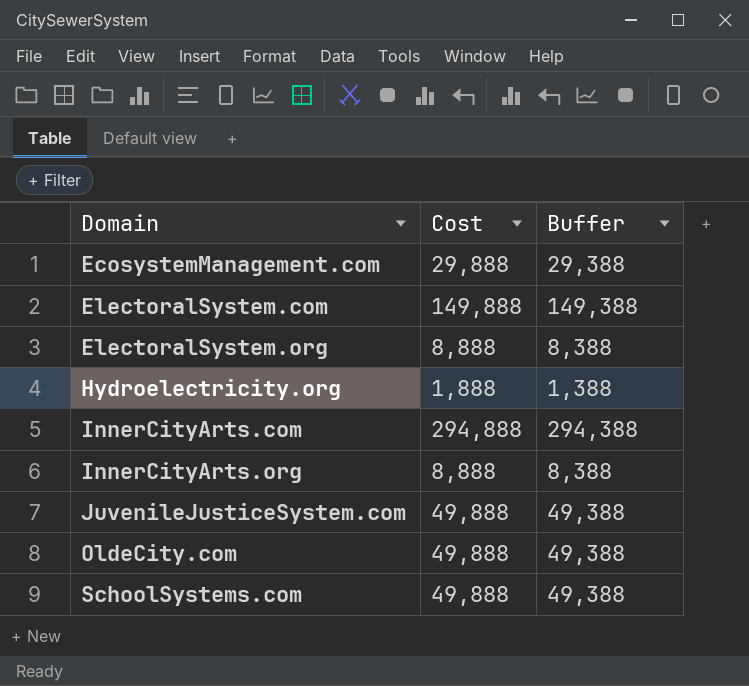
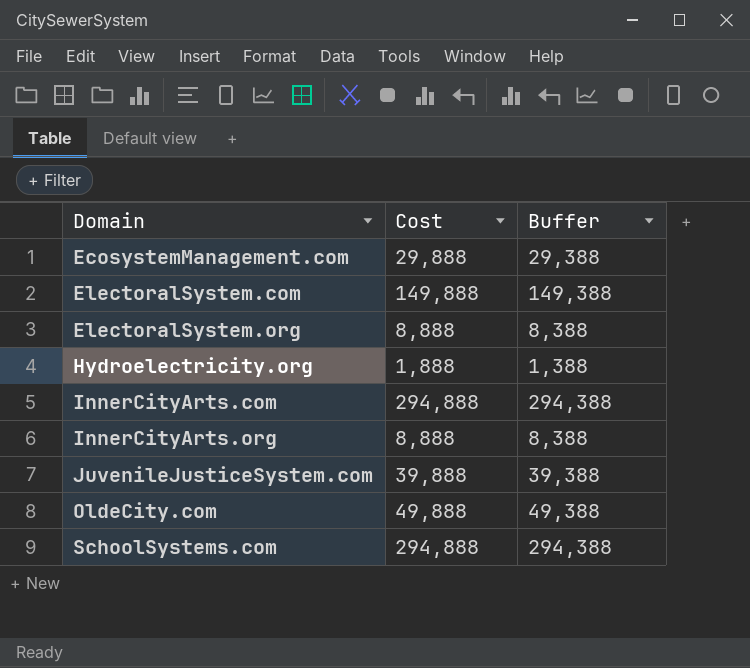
JuvenileJusticeSystem.com | Cost: 49,888 -> 39,888
JuvenileJusticeSystem.com | Buffer: 49,388 -> 39,388
SchoolSystems.com | Cost: 49,888 -> 294,888
SchoolSystems.com | Buffer: 49,388 -> 294,388

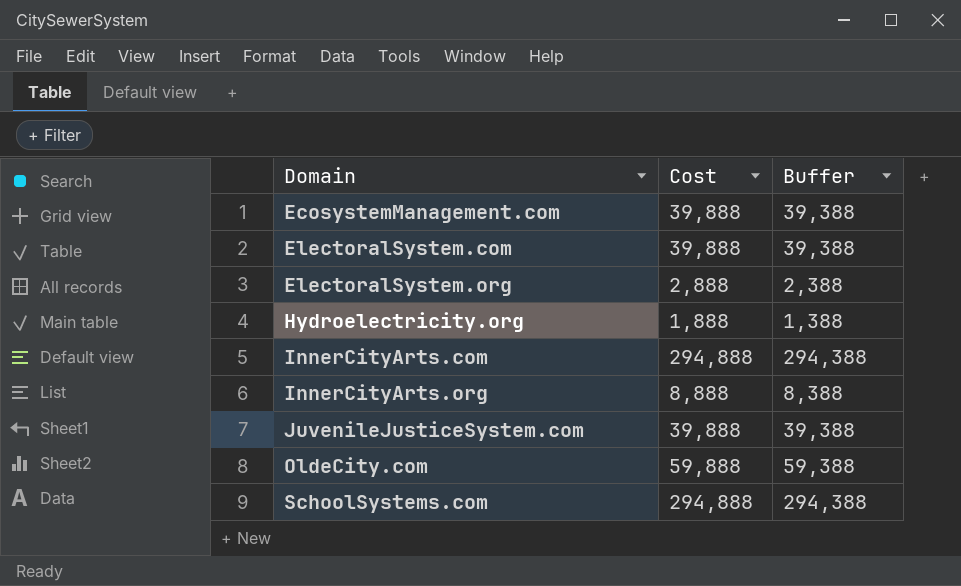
EcosystemManagement.com | Cost: 29,888 -> 39,888
EcosystemManagement.com | Buffer: 29,388 -> 39,388
ElectoralSystem.com | Cost: 149,888 -> 39,888
ElectoralSystem.com | Buffer: 149,388 -> 39,388
ElectoralSystem.org | Cost: 8,888 -> 2,888
ElectoralSystem.org | Buffer: 8,388 -> 2,388
OldeCity.com | Cost: 49,888 -> 59,888
OldeCity.com | Buffer: 49,388 -> 59,388

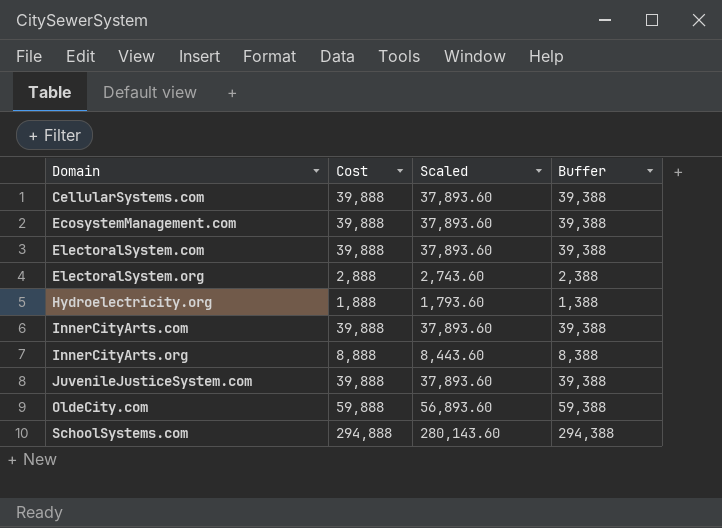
column Scaled | formula: none -> [Cost] * 0.95
row CellularSystems.com: none -> 39,888 | 37,893.60 | 39,388
InnerCityArts.com | Cost: 294,888 -> 39,888
InnerCityArts.com | Buffer: 294,388 -> 39,388

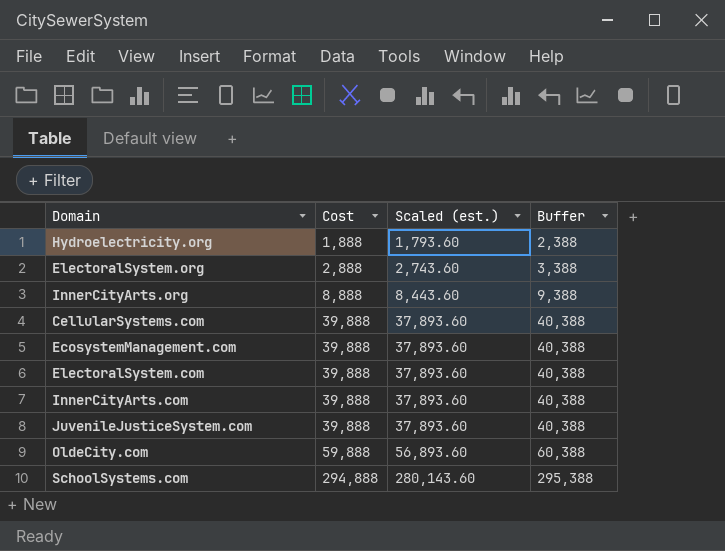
row order: Domain ascending -> Cost ascending
column name: Scaled -> Scaled (est.)
column Buffer | formula: [Cost] - 500 -> [Cost] + 500

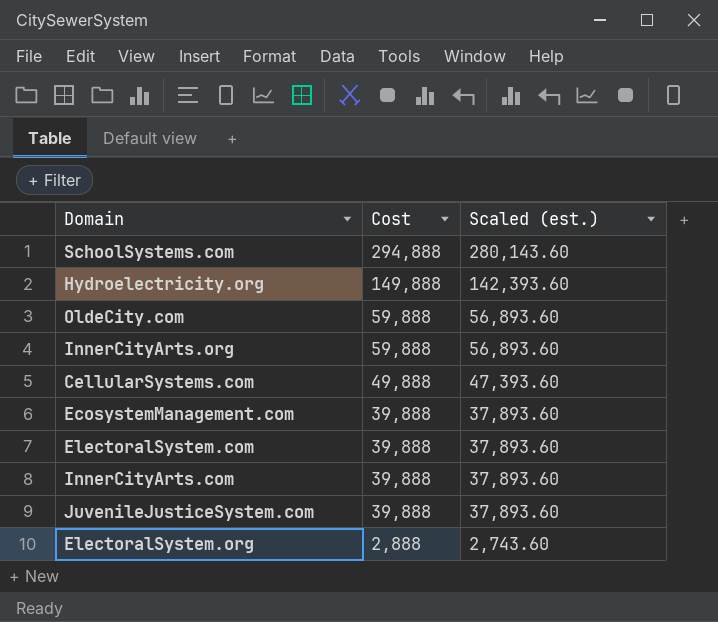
row order: Cost ascending -> Cost descending
column Buffer | formula: [Cost] + 500 -> none
Hydroelectricity.org | Cost: 1,888 -> 149,888
Hydroelectricity.org | Scaled (est.): 1,793.60 -> 142,393.60
InnerCityArts.org | Cost: 8,888 -> 59,888
InnerCityArts.org | Scaled (est.): 8,443.60 -> 56,893.60
CellularSystems.com | Cost: 39,888 -> 49,888
CellularSystems.com | Scaled (est.): 37,893.60 -> 47,393.60

